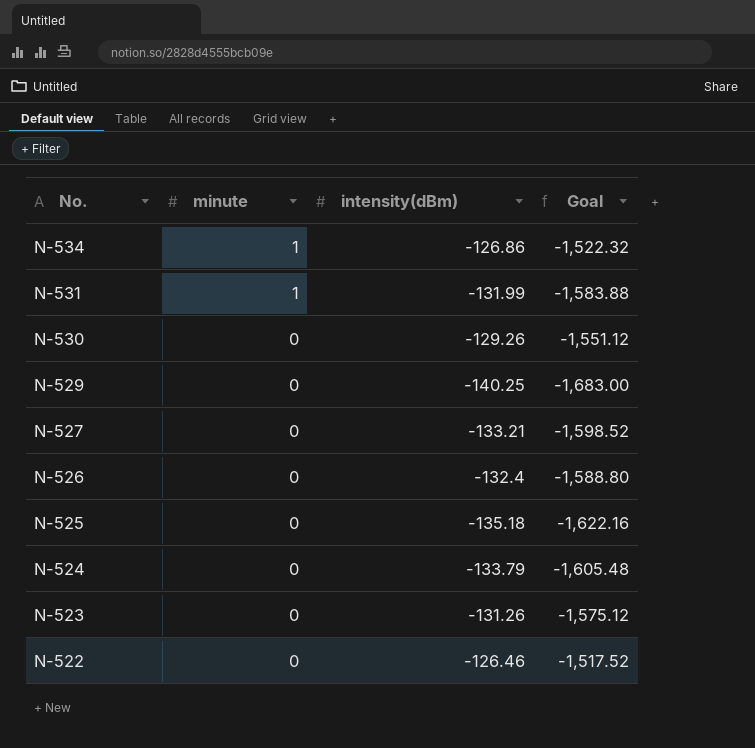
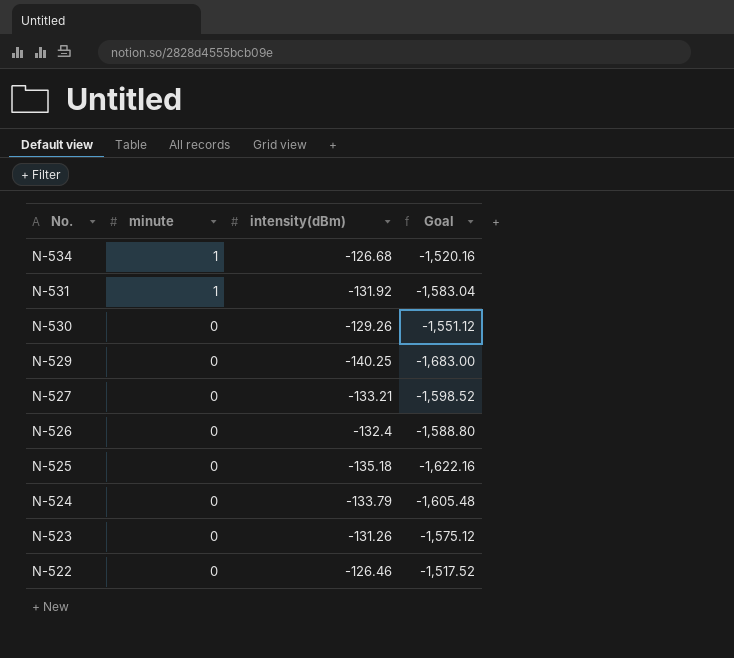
N-534 | intensity(dBm): -126.86 -> -126.68
N-534 | Goal: -1,522.32 -> -1,520.16
N-531 | intensity(dBm): -131.99 -> -131.92
N-531 | Goal: -1,583.88 -> -1,583.04

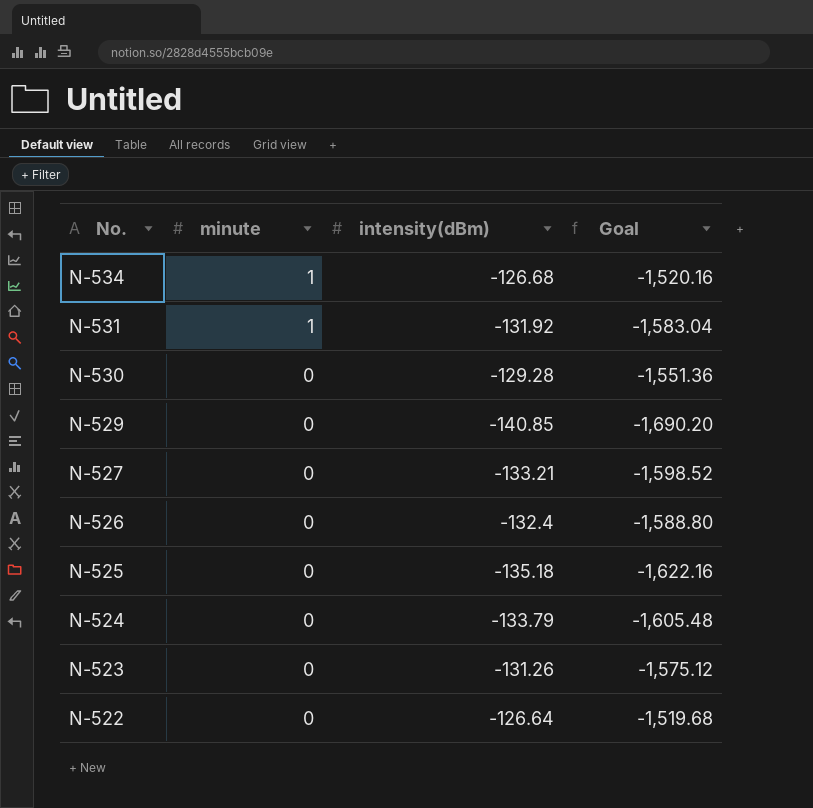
N-530 | intensity(dBm): -129.26 -> -129.28
N-530 | Goal: -1,551.12 -> -1,551.36
N-529 | intensity(dBm): -140.25 -> -140.85
N-529 | Goal: -1,683.00 -> -1,690.20
N-522 | intensity(dBm): -126.46 -> -126.64
N-522 | Goal: -1,517.52 -> -1,519.68

